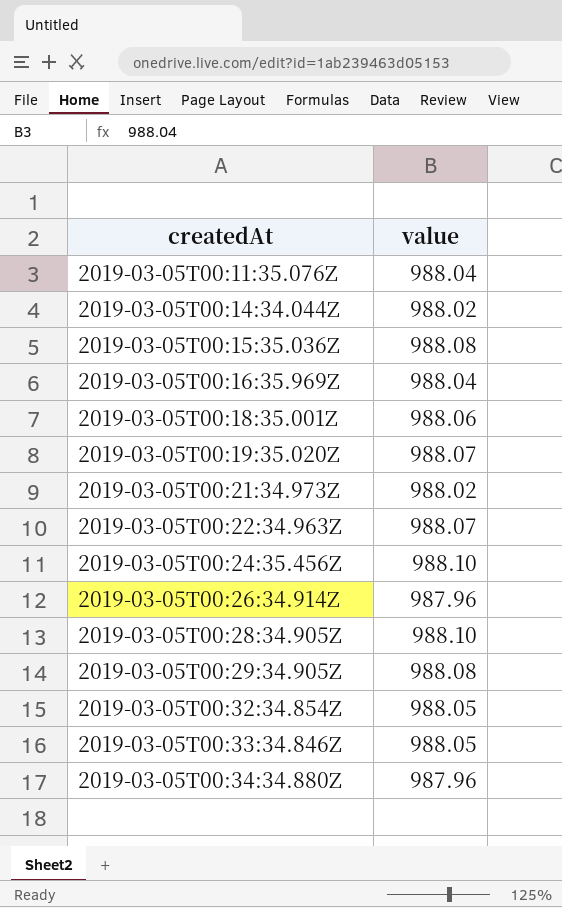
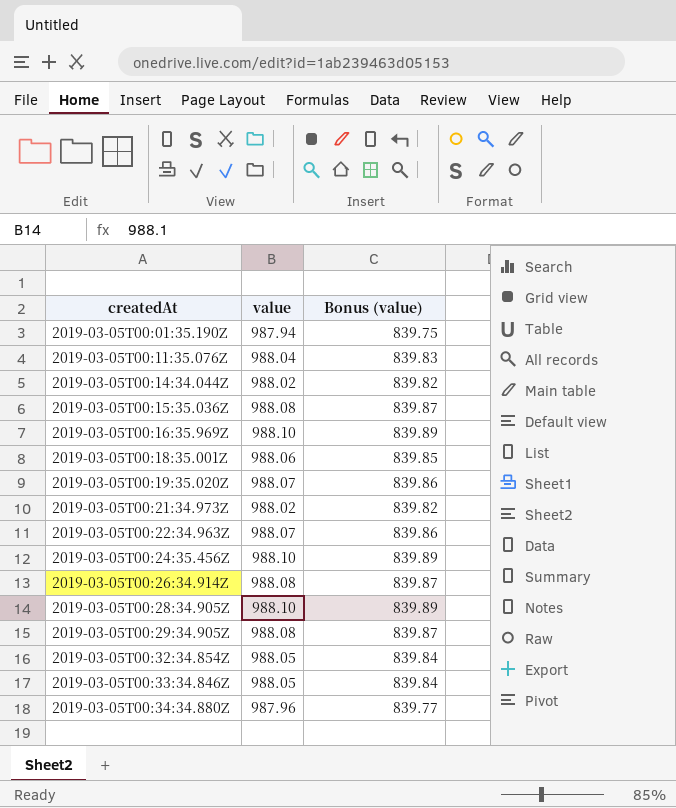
column Bonus (value) | formula: none -> [value] * 0.85
row 2019-03-05T00:01:35.190Z: none -> 987.94 | 839.75
2019-03-05T00:16:35.969Z | value: 988.04 -> 988.10
2019-03-05T00:26:34.914Z | value: 987.96 -> 988.08

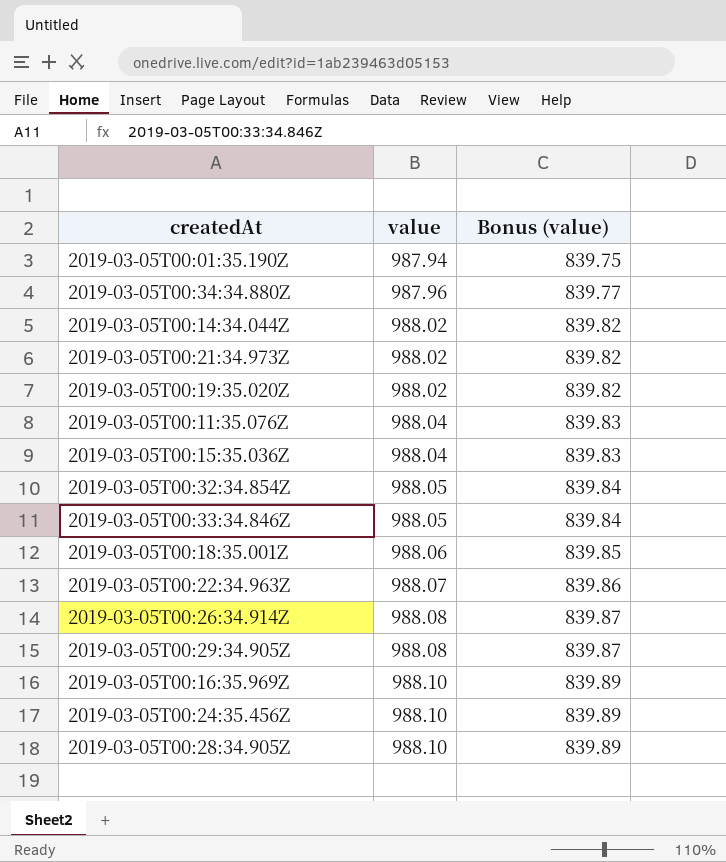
row order: createdAt ascending -> value ascending
2019-03-05T00:19:35.020Z | value: 988.07 -> 988.02
2019-03-05T00:19:35.020Z | Bonus (value): 839.86 -> 839.82
2019-03-05T00:15:35.036Z | value: 988.08 -> 988.04
2019-03-05T00:15:35.036Z | Bonus (value): 839.87 -> 839.83

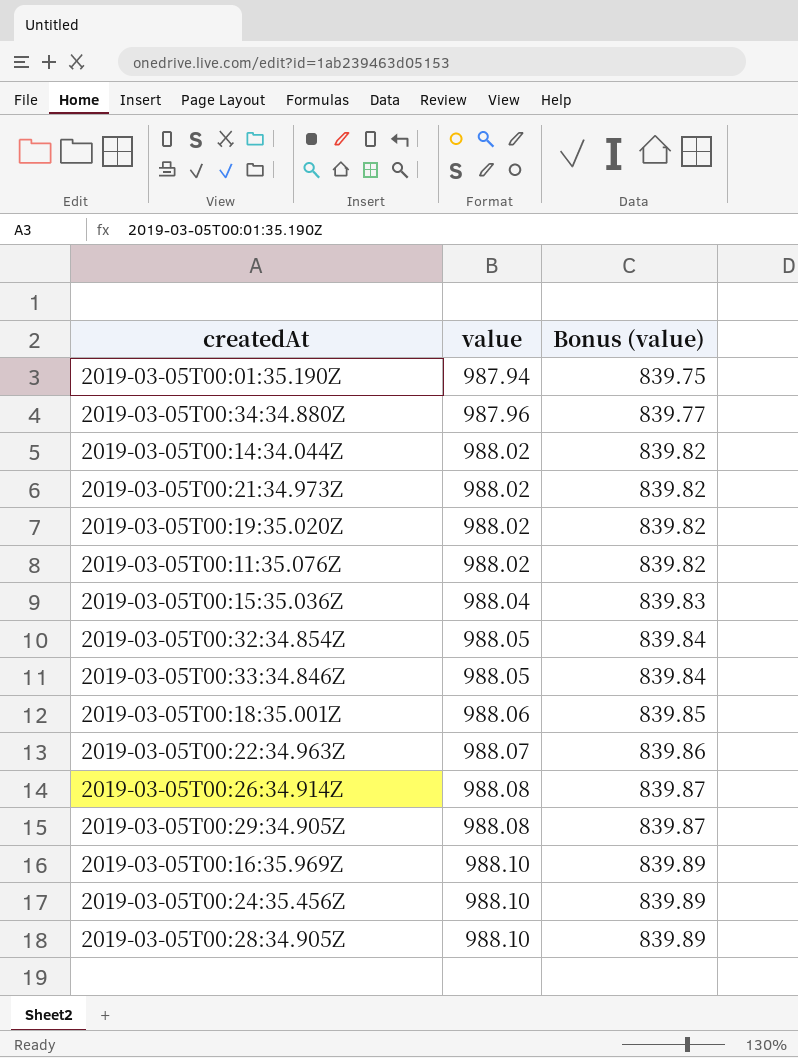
2019-03-05T00:11:35.076Z | value: 988.04 -> 988.02
2019-03-05T00:11:35.076Z | Bonus (value): 839.83 -> 839.82

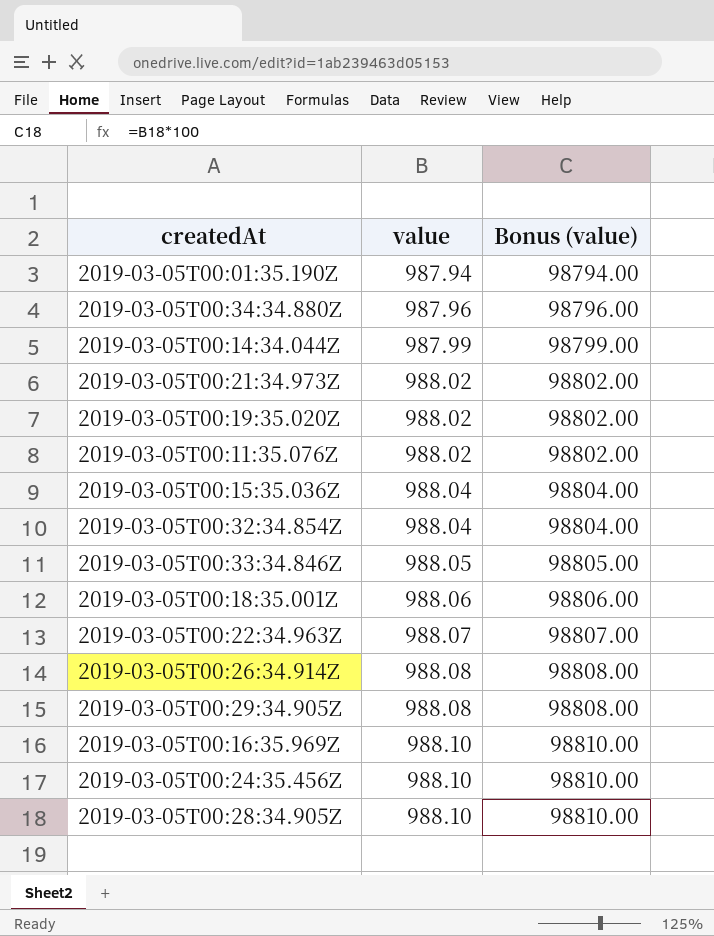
column Bonus (value) | formula: [value] * 0.85 -> [value] * 100
2019-03-05T00:14:34.044Z | value: 988.02 -> 987.99
2019-03-05T00:32:34.854Z | value: 988.05 -> 988.04

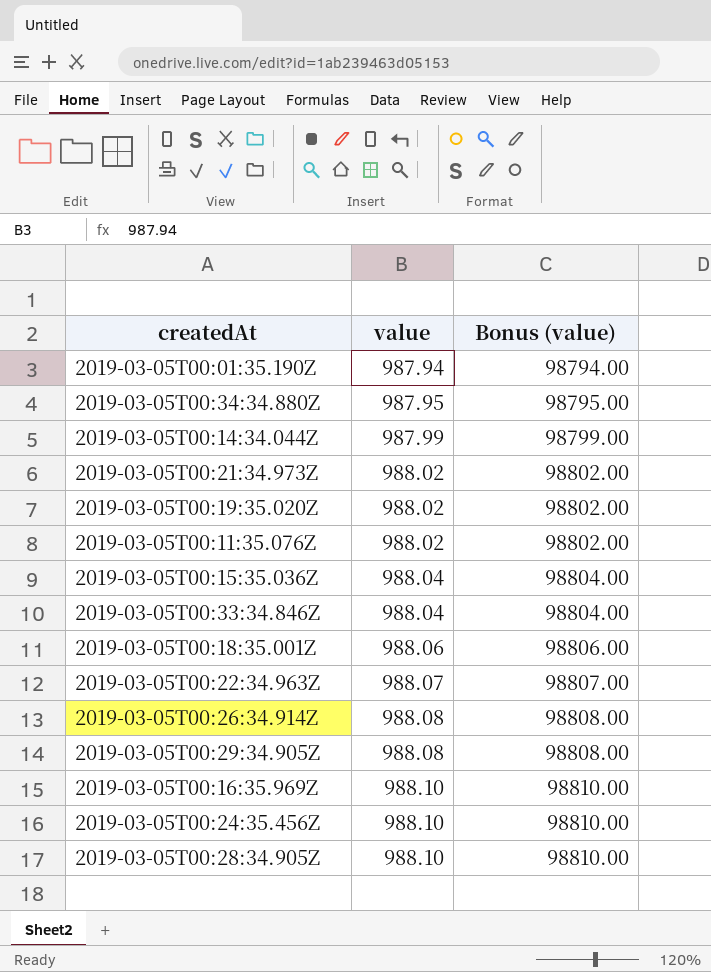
row 2019-03-05T00:32:34.854Z: 988.04 | 98804.00 -> none
2019-03-05T00:34:34.880Z | value: 987.96 -> 987.95
2019-03-05T00:34:34.880Z | Bonus (value): 98796.00 -> 98795.00
2019-03-05T00:33:34.846Z | value: 988.05 -> 988.04
2019-03-05T00:33:34.846Z | Bonus (value): 98805.00 -> 98804.00

